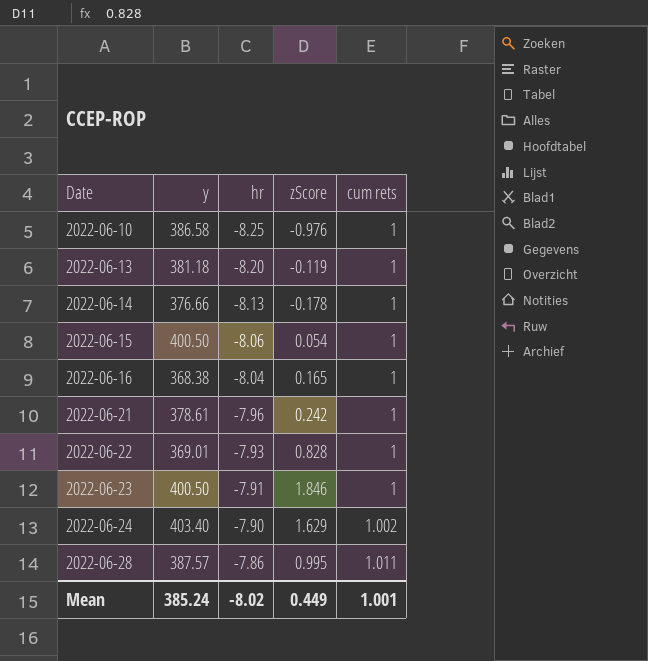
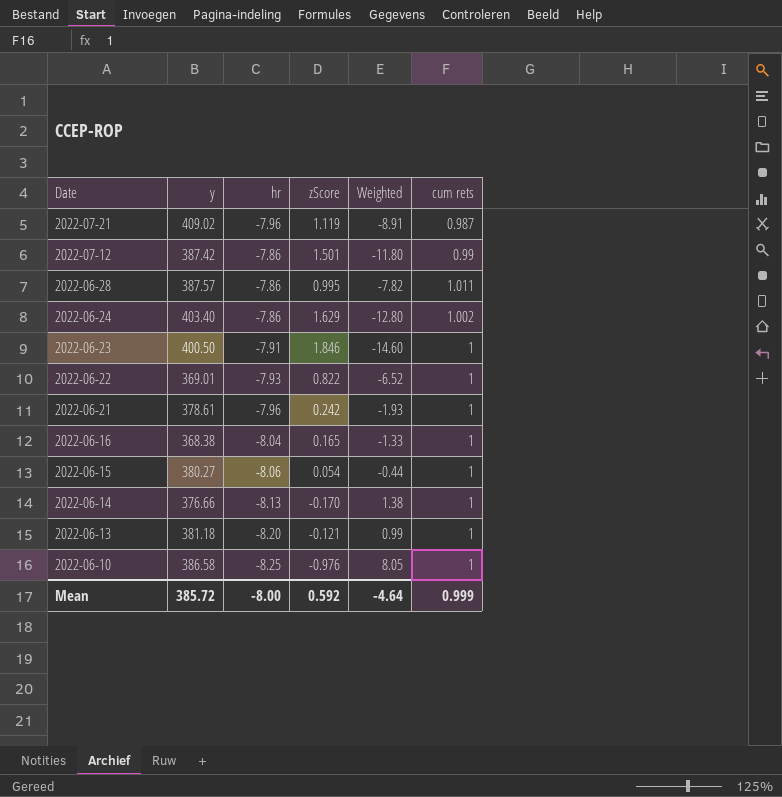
row order: Date ascending -> Date descending
column Weighted | formula: none -> [hr] * [zScore]
row 2022-07-21: none -> 409.02 | -7.96 | 1.119 | -8.91 | 0.987
row 2022-07-12: none -> 387.42 | -7.86 | 1.501 | -11.80 | 0.99
2022-06-24 | hr: -7.90 -> -7.86
2022-06-22 | zScore: 0.828 -> 0.822
2022-06-15 | y: 400.50 -> 380.27
2022-06-14 | zScore: -0.178 -> -0.170
2022-06-13 | zScore: -0.119 -> -0.121
Mean | y: 385.24 -> 385.72
Mean | hr: -8.02 -> -8.00
Mean | zScore: 0.449 -> 0.592
Mean | cum rets: 1.001 -> 0.999

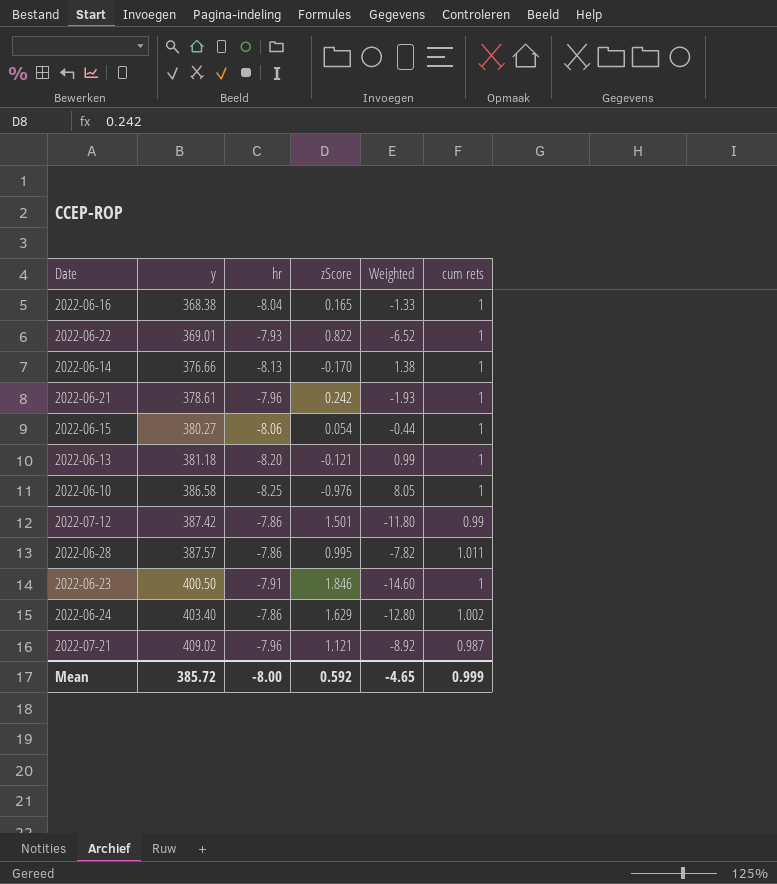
row order: Date descending -> y ascending
2022-07-21 | zScore: 1.119 -> 1.121
2022-07-21 | Weighted: -8.91 -> -8.92
Mean | Weighted: -4.64 -> -4.65

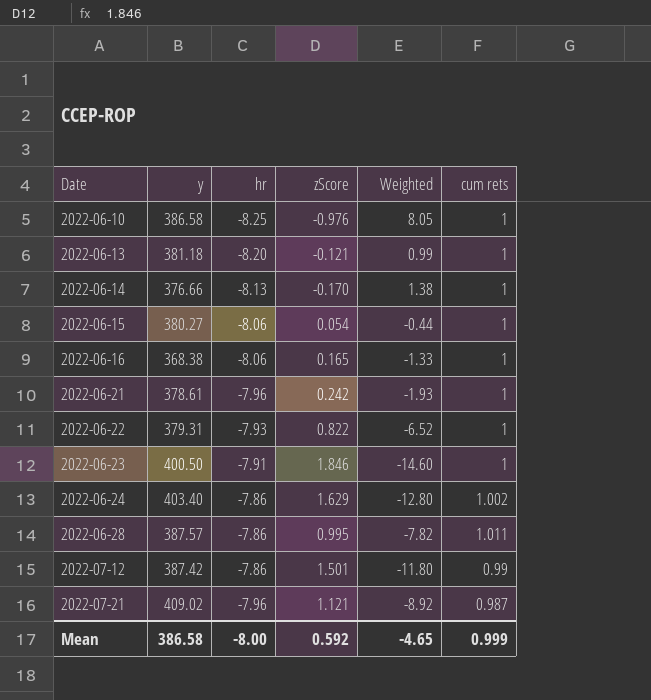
row order: y ascending -> Date ascending
2022-06-16 | hr: -8.04 -> -8.06
2022-06-22 | y: 369.01 -> 379.31
Mean | y: 385.72 -> 386.58

